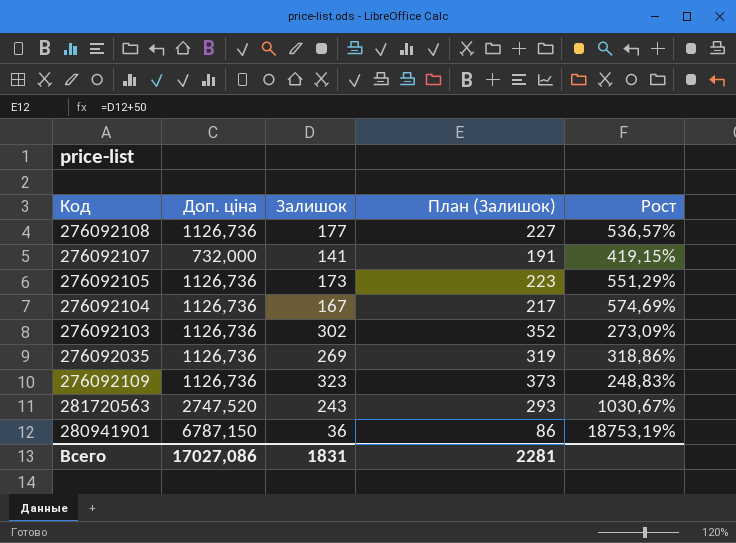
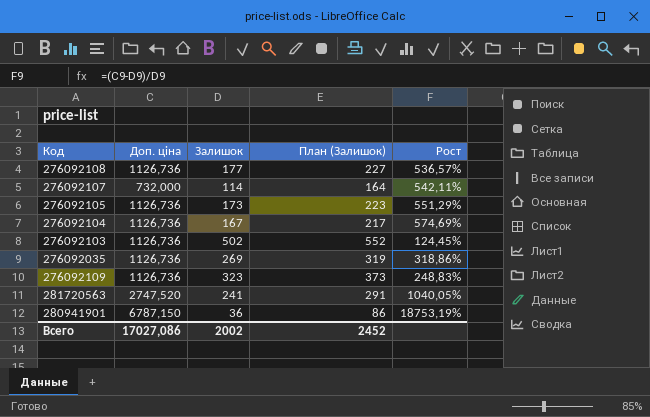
276092107 | Залишок: 141 -> 114
276092107 | План (Залишок): 191 -> 164
276092107 | Рост: 419,15% -> 542,11%
276092103 | Залишок: 302 -> 502
276092103 | План (Залишок): 352 -> 552
276092103 | Рост: 273,09% -> 124,45%
281720563 | Залишок: 243 -> 241
281720563 | План (Залишок): 293 -> 291
281720563 | Рост: 1030,67% -> 1040,05%
Всего | Залишок: 1831 -> 2002
Всего | План (Залишок): 2281 -> 2452

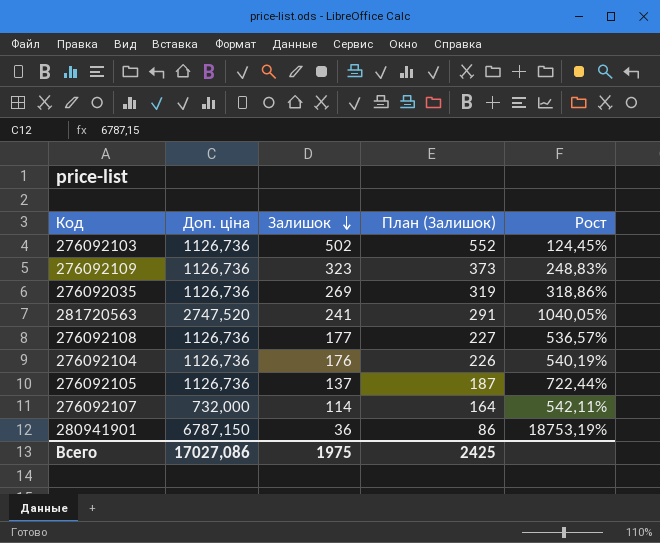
row order: none -> Залишок descending
276092104 | Залишок: 167 -> 176
276092104 | План (Залишок): 217 -> 226
276092104 | Рост: 574,69% -> 540,19%
276092105 | Залишок: 173 -> 137
276092105 | План (Залишок): 223 -> 187
276092105 | Рост: 551,29% -> 722,44%
Всего | Залишок: 2002 -> 1975
Всего | План (Залишок): 2452 -> 2425

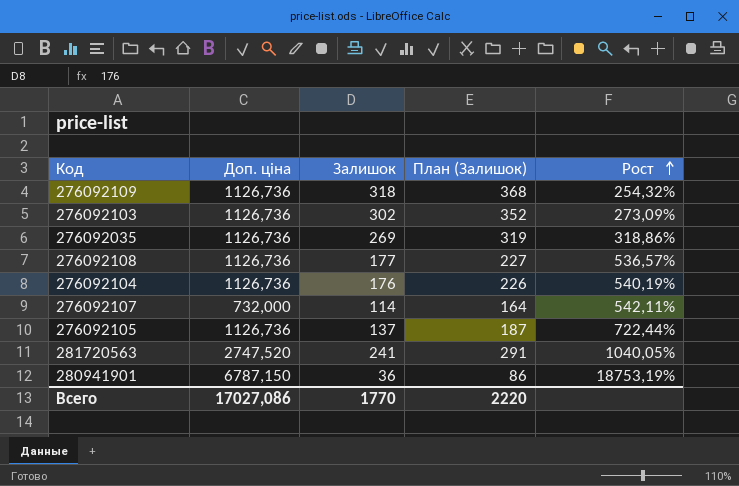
row order: Залишок descending -> Рост ascending
276092109 | Залишок: 323 -> 318
276092109 | План (Залишок): 373 -> 368
276092109 | Рост: 248,83% -> 254,32%
276092103 | Залишок: 502 -> 302
276092103 | План (Залишок): 552 -> 352
276092103 | Рост: 124,45% -> 273,09%
Всего | Залишок: 1975 -> 1770
Всего | План (Залишок): 2425 -> 2220

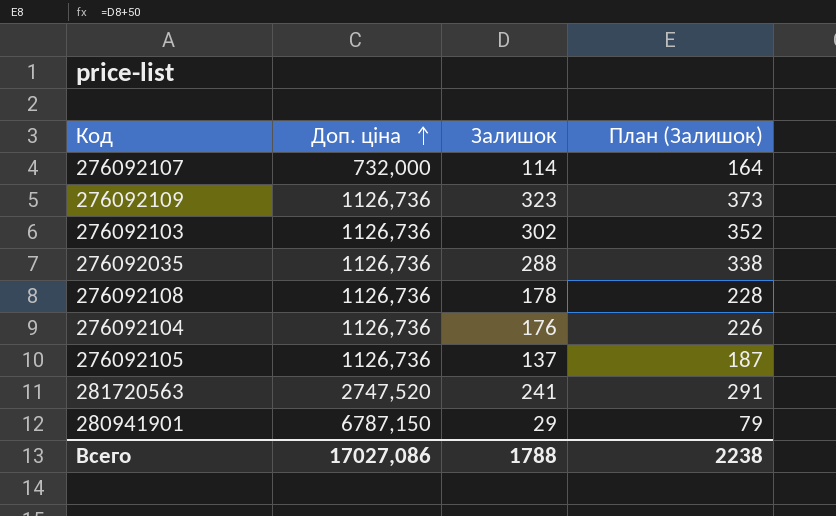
row order: Рост ascending -> Доп. ціна ascending
column Рост | formula: ([Доп. ціна] - [Залишок]) / [Залишок] -> none
276092109 | Залишок: 318 -> 323
276092109 | План (Залишок): 368 -> 373
276092035 | Залишок: 269 -> 288
276092035 | План (Залишок): 319 -> 338
276092108 | Залишок: 177 -> 178
276092108 | План (Залишок): 227 -> 228
280941901 | Залишок: 36 -> 29
280941901 | План (Залишок): 86 -> 79
Всего | Залишок: 1770 -> 1788
Всего | План (Залишок): 2220 -> 2238

